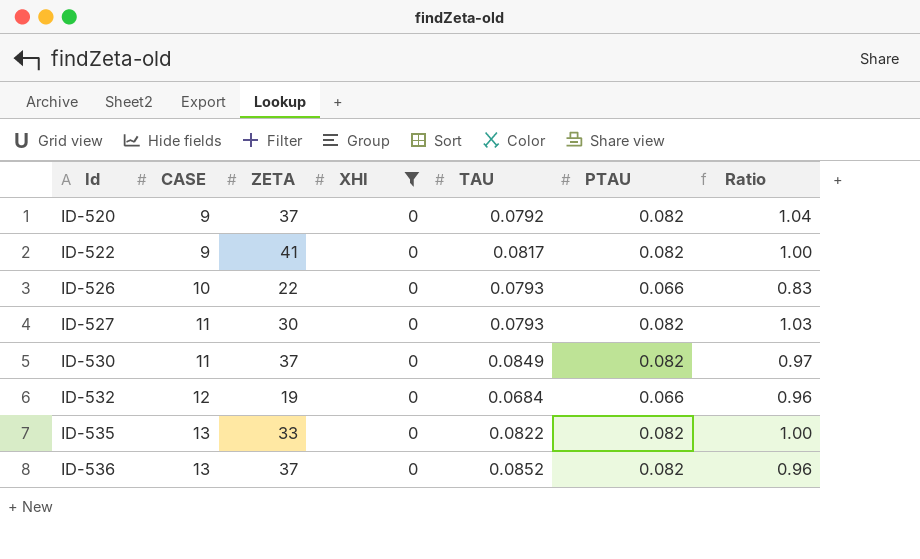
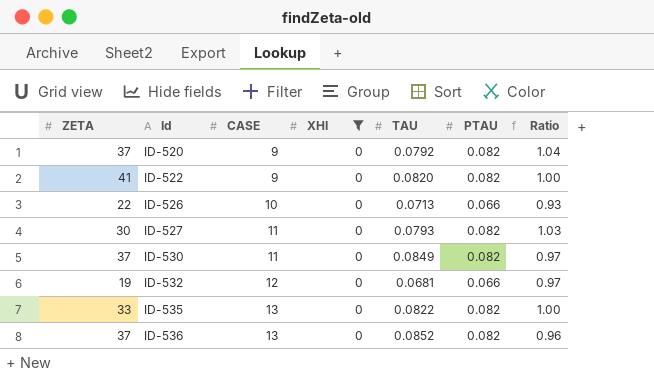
column ZETA | position: 3 -> 1
ID-522 | TAU: 0.0817 -> 0.0820
ID-526 | TAU: 0.0793 -> 0.0713
ID-526 | Ratio: 0.83 -> 0.93
ID-532 | TAU: 0.0684 -> 0.0681
ID-532 | Ratio: 0.96 -> 0.97

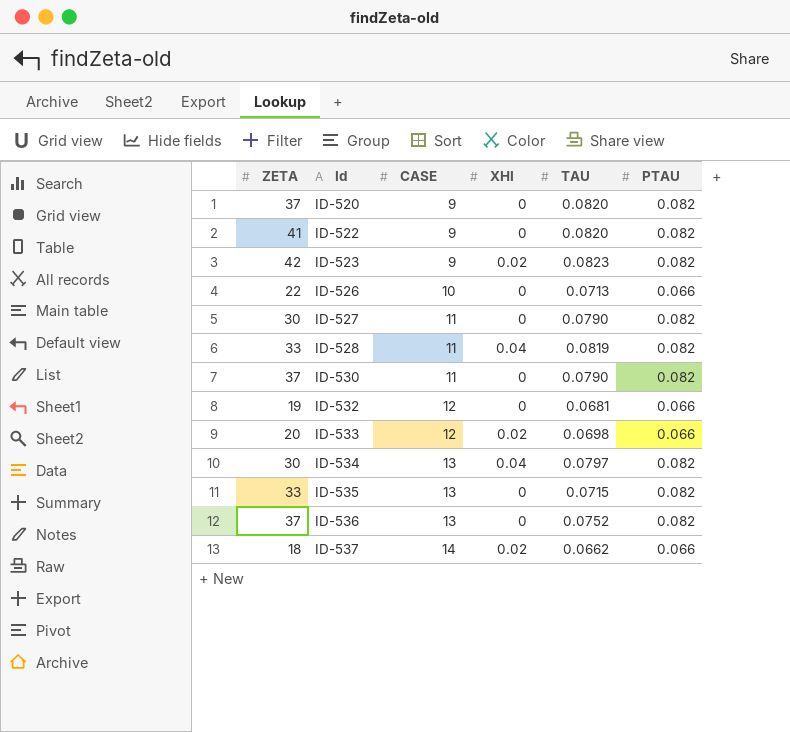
filter: XHI = 0 -> none
column Ratio | formula: [PTAU] / [TAU] -> none
ID-520 | TAU: 0.0792 -> 0.0820
ID-527 | TAU: 0.0793 -> 0.0790
ID-530 | TAU: 0.0849 -> 0.0790
ID-535 | TAU: 0.0822 -> 0.0715
ID-536 | TAU: 0.0852 -> 0.0752

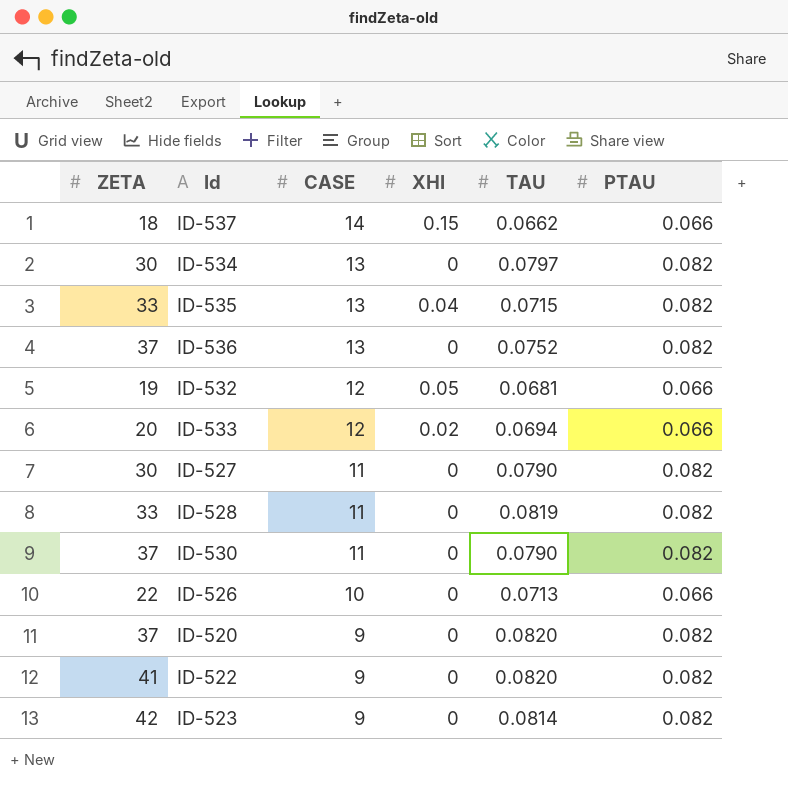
row order: Id ascending -> CASE descending
ID-537 | XHI: 0.02 -> 0.15
ID-534 | XHI: 0.04 -> 0
ID-535 | XHI: 0 -> 0.04
ID-532 | XHI: 0 -> 0.05
ID-533 | TAU: 0.0698 -> 0.0694
ID-528 | XHI: 0.04 -> 0
ID-523 | XHI: 0.02 -> 0
ID-523 | TAU: 0.0823 -> 0.0814

